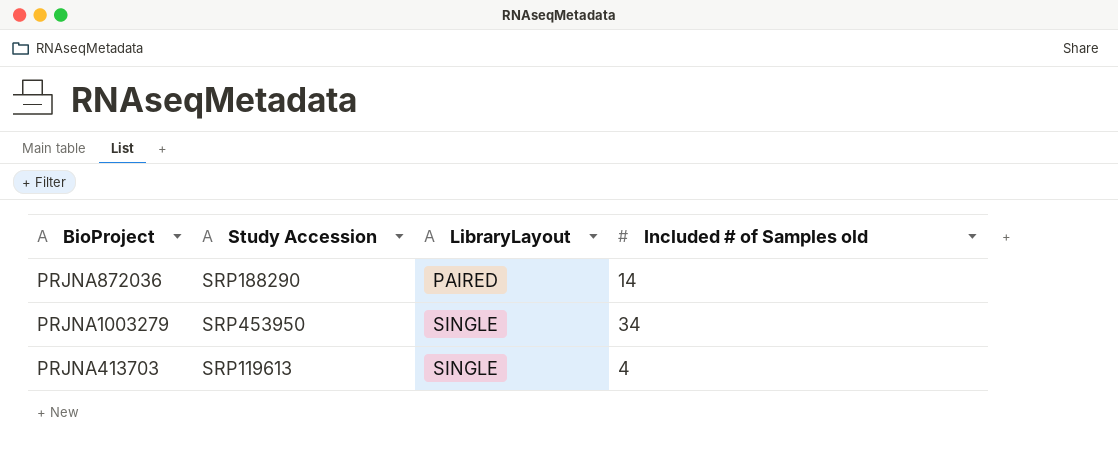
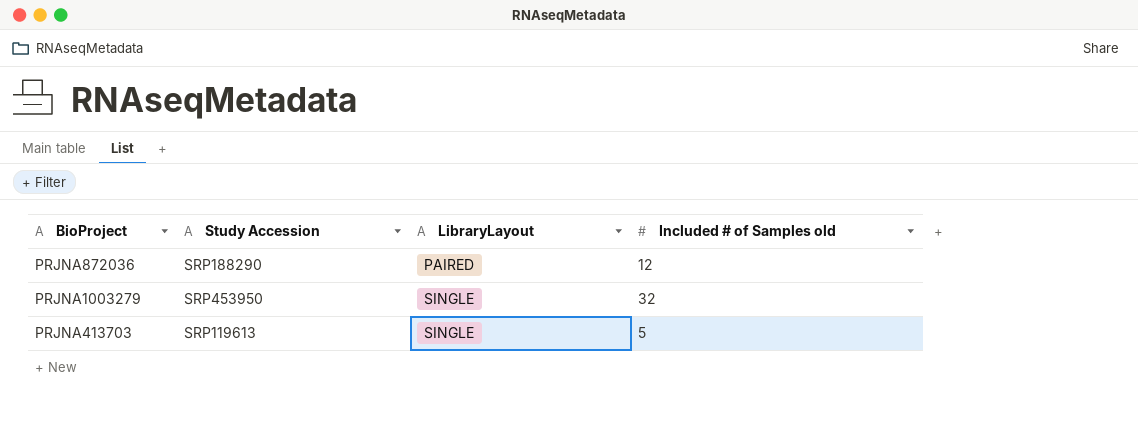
PRJNA872036 | Included # of Samples old: 14 -> 12
PRJNA1003279 | Included # of Samples old: 34 -> 32
PRJNA413703 | Included # of Samples old: 4 -> 5

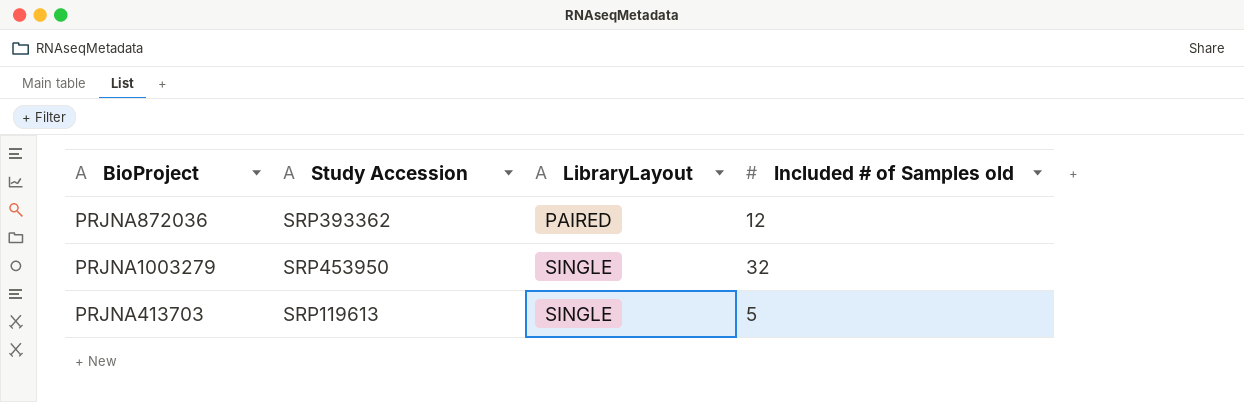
PRJNA872036 | Study Accession: SRP188290 -> SRP393362

